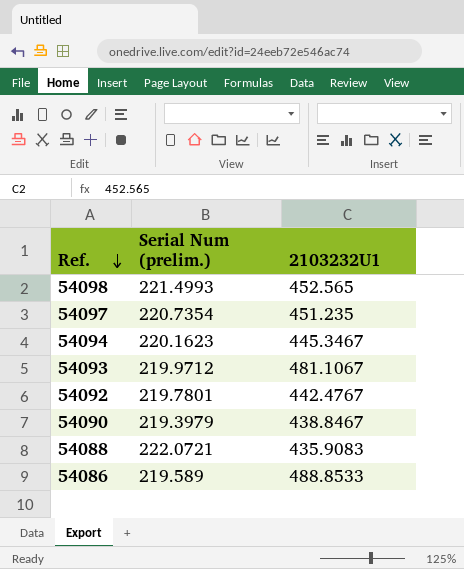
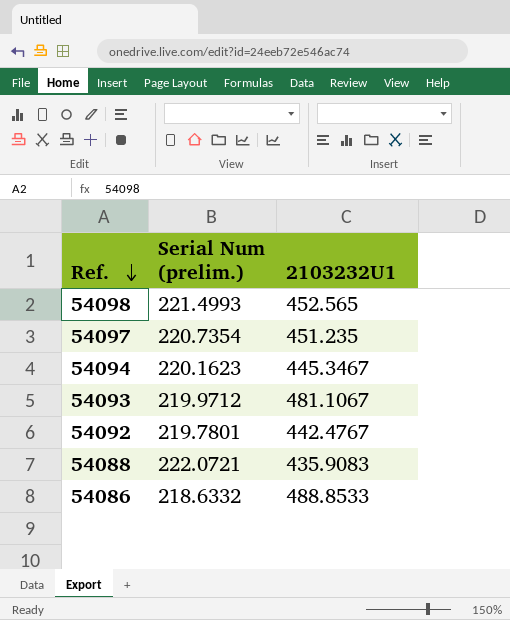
row 54090: 219.3979 | 438.8467 -> none
54086 | Serial Num (prelim.): 219.589 -> 218.6332

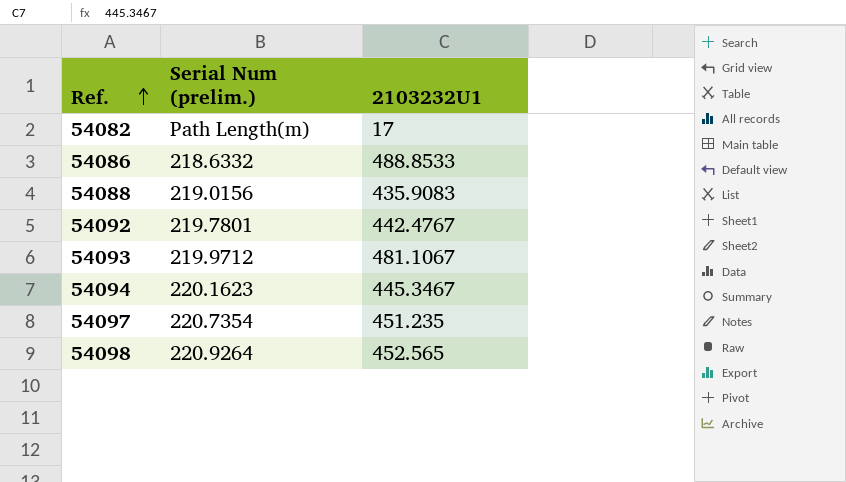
row order: Ref. descending -> Ref. ascending
row 54082: none -> Path Length(m) | 17
54088 | Serial Num (prelim.): 222.0721 -> 219.0156
54098 | Serial Num (prelim.): 221.4993 -> 220.9264

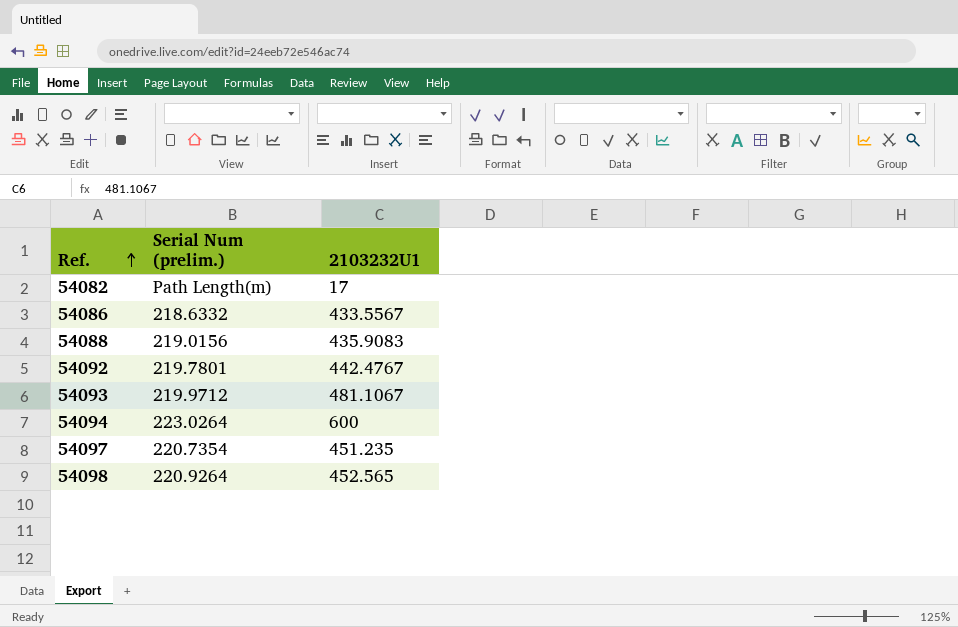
54086 | 2103232U1: 488.8533 -> 433.5567
54094 | Serial Num (prelim.): 220.1623 -> 223.0264
54094 | 2103232U1: 445.3467 -> 600

